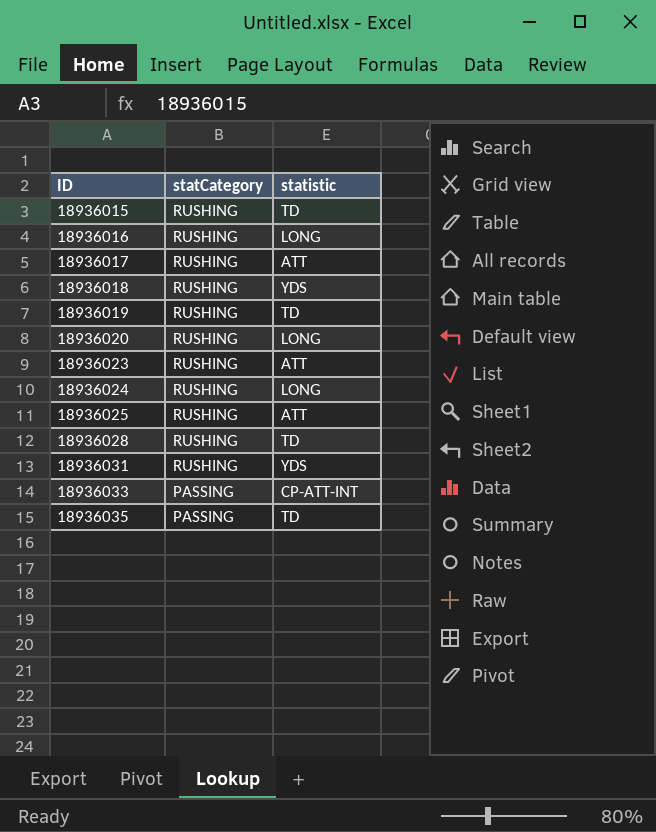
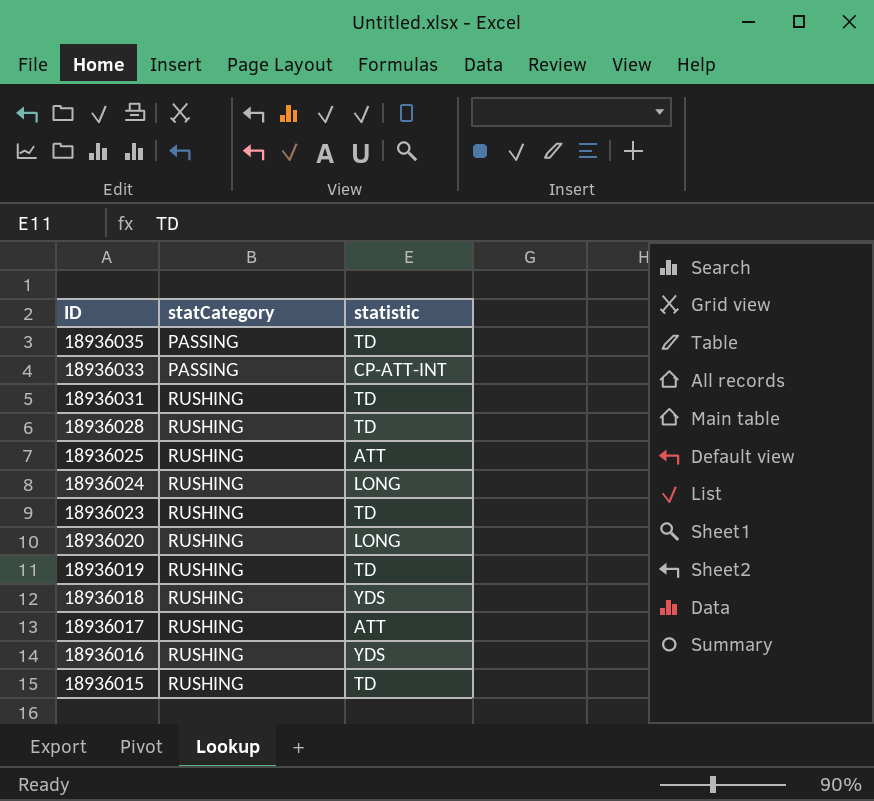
row order: ID ascending -> ID descending
18936031 | statistic: YDS -> TD
18936023 | statistic: ATT -> TD
18936016 | statistic: LONG -> YDS

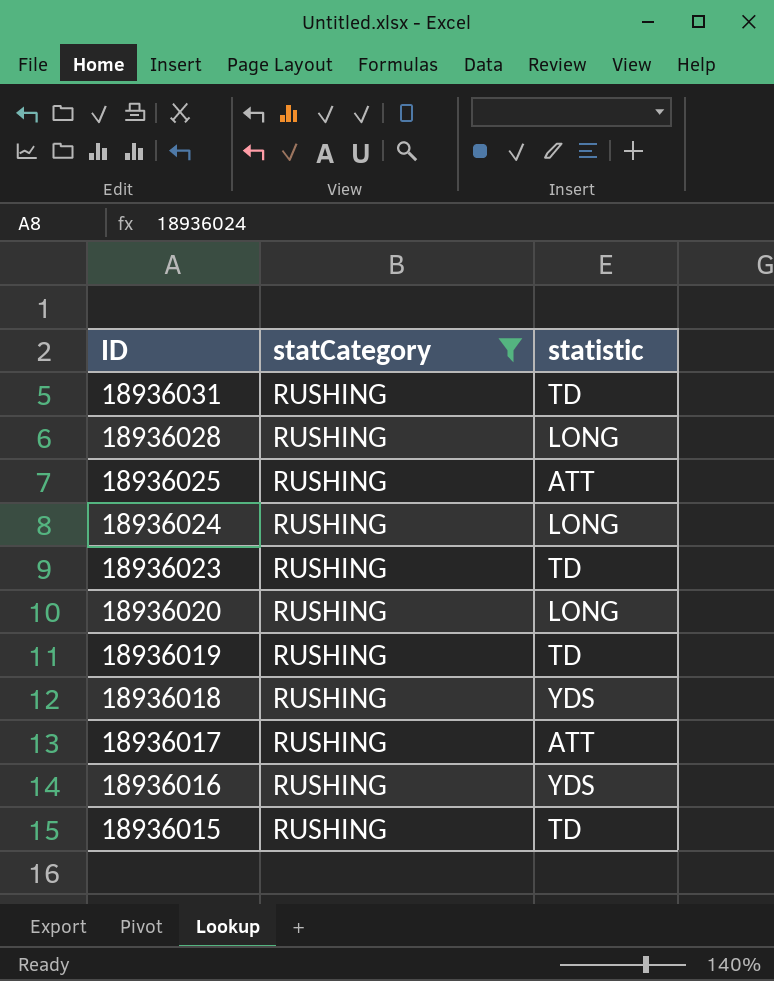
filter: none -> statCategory = RUSHING
18936028 | statistic: TD -> LONG

